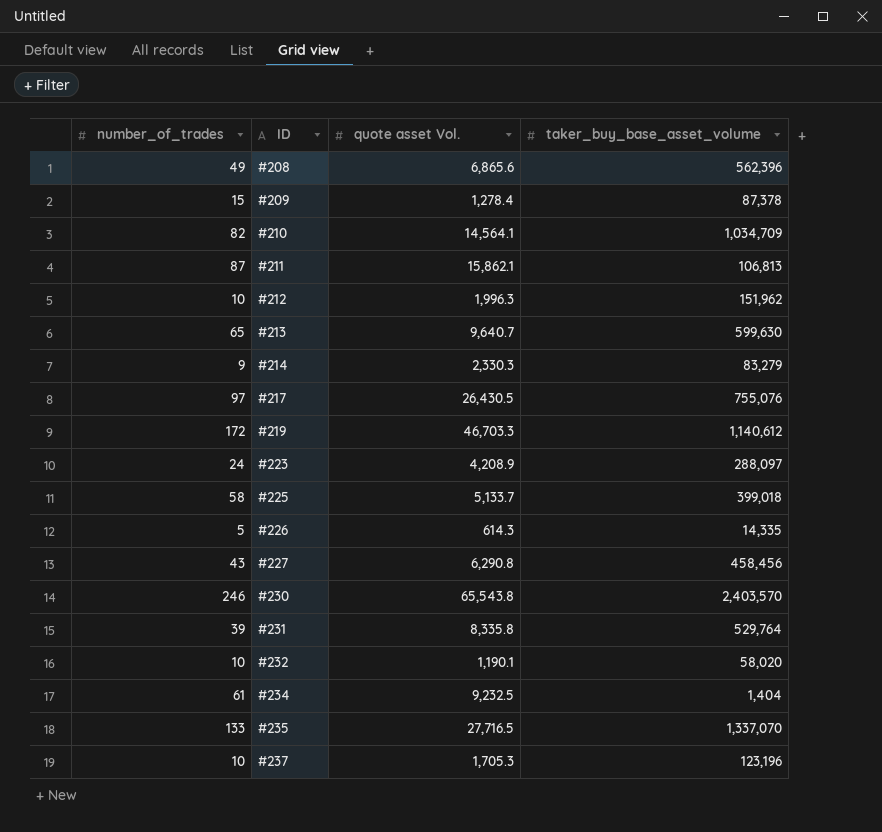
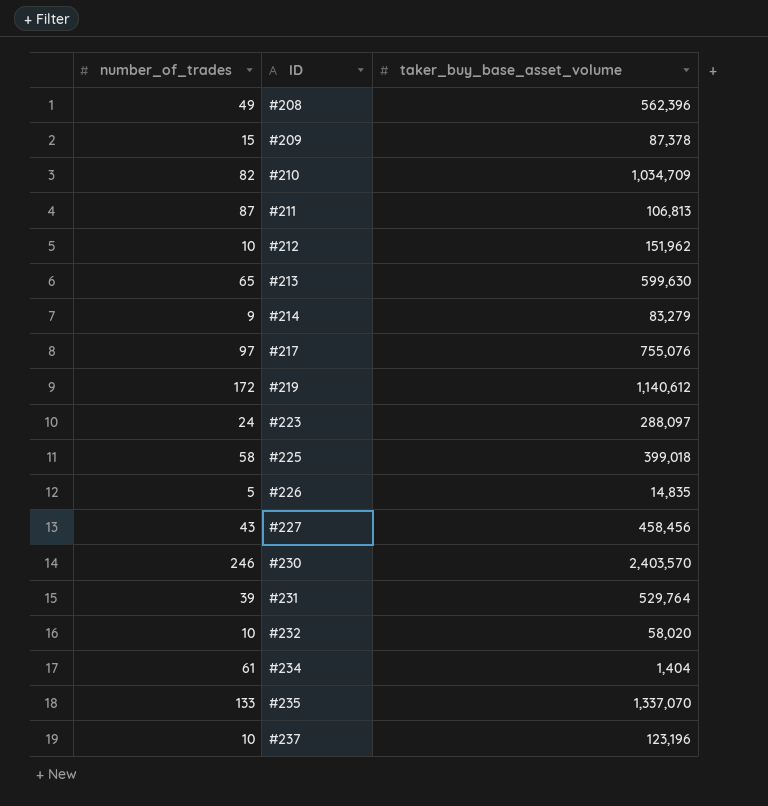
column quote asset Vol. | position: 3 -> none
#226 | taker_buy_base_asset_volume: 14,335 -> 14,835

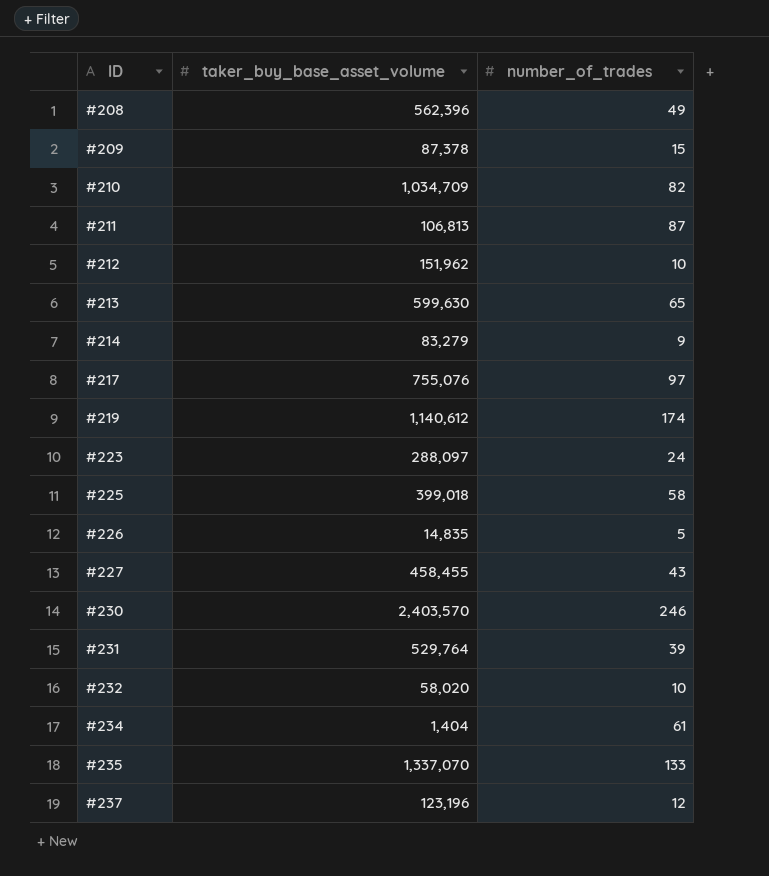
column number_of_trades | position: 1 -> 3
#219 | number_of_trades: 172 -> 174
#227 | taker_buy_base_asset_volume: 458,456 -> 458,455
#237 | number_of_trades: 10 -> 12

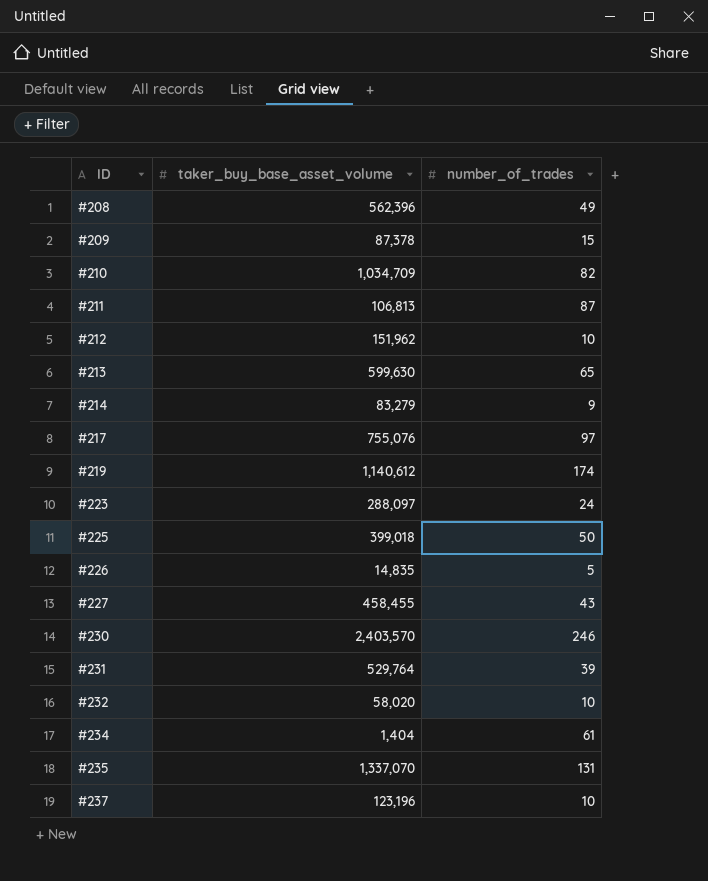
#225 | number_of_trades: 58 -> 50
#235 | number_of_trades: 133 -> 131
#237 | number_of_trades: 12 -> 10

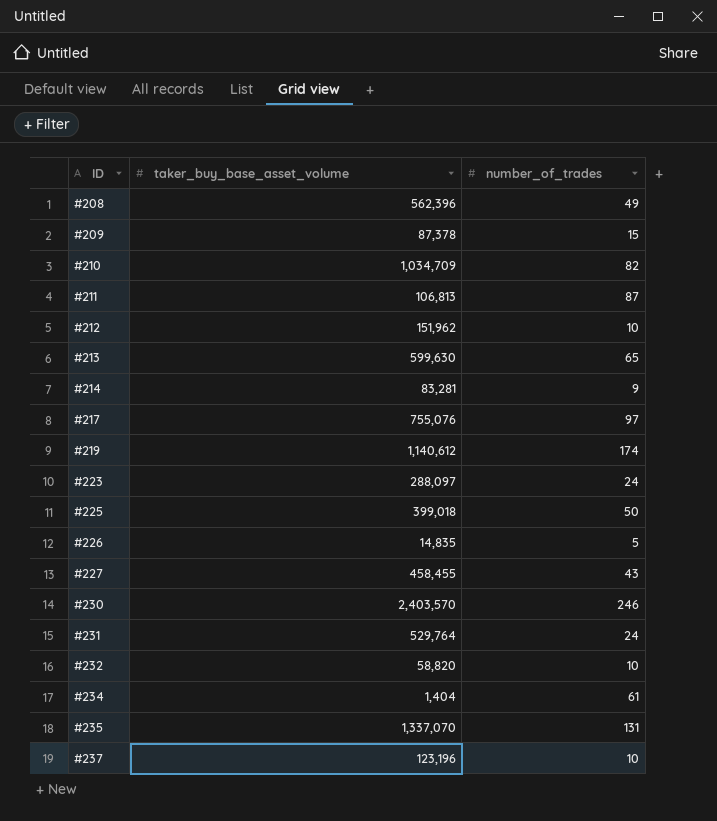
#214 | taker_buy_base_asset_volume: 83,279 -> 83,281
#231 | number_of_trades: 39 -> 24
#232 | taker_buy_base_asset_volume: 58,020 -> 58,820

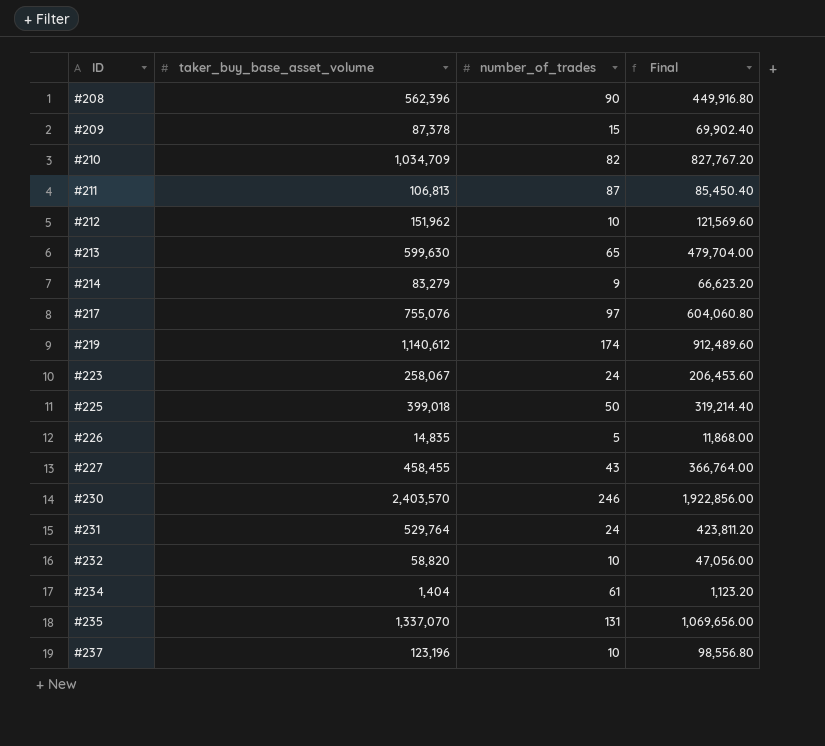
column Final | formula: none -> [taker_buy_base_asset_volume] * 0.8
#208 | number_of_trades: 49 -> 90
#214 | taker_buy_base_asset_volume: 83,281 -> 83,279
#223 | taker_buy_base_asset_volume: 288,097 -> 258,067

